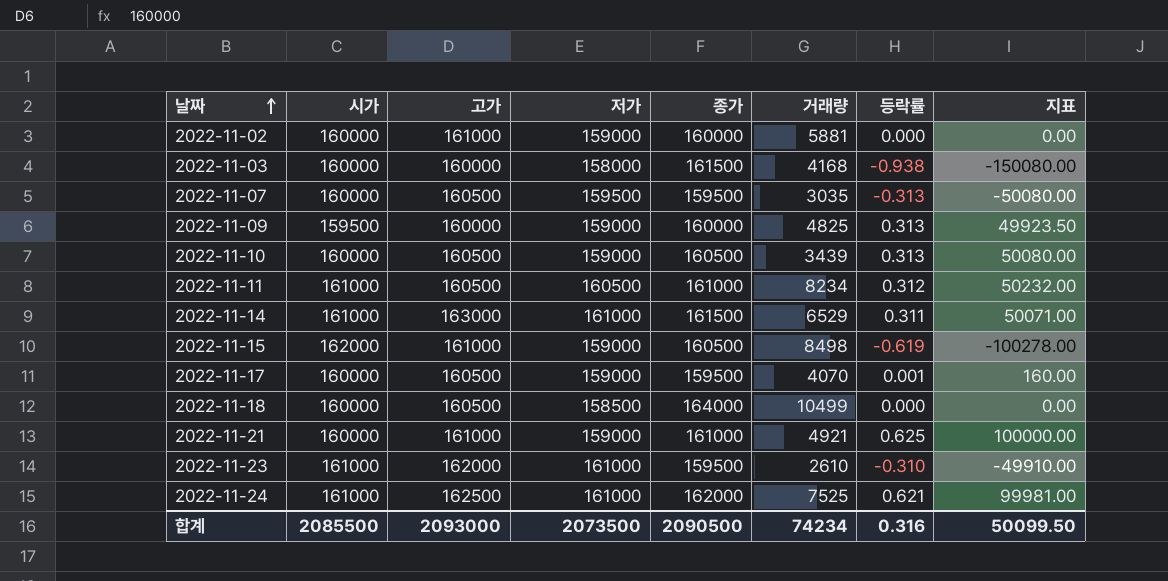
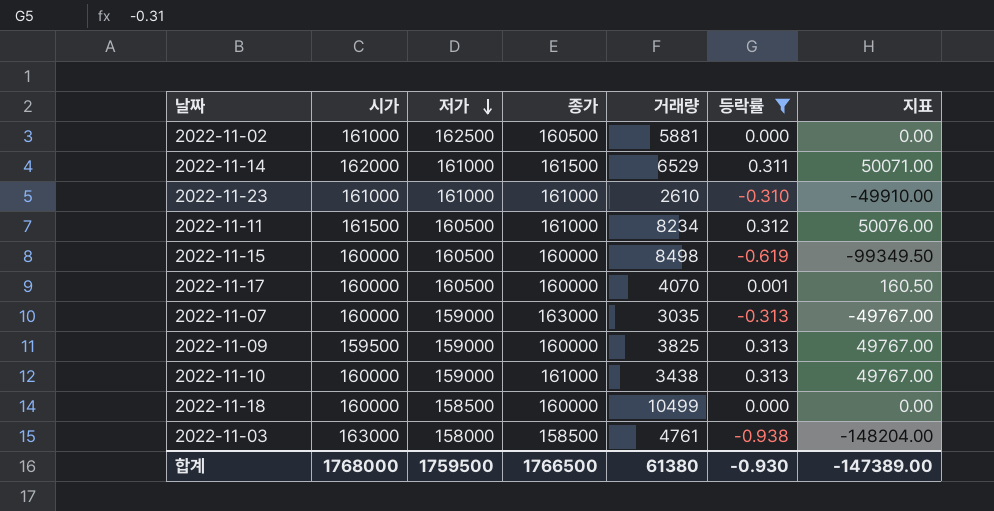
filter: none -> 등락률 <= 0.313
row order: 날짜 ascending -> 저가 descending
column 고가 | position: 3 -> none
column 지표 | formula: [시가] * [등락률] -> [저가] * [등락률]
2022-11-02 | 시가: 160000 -> 161000
2022-11-02 | 저가: 159000 -> 162500
2022-11-02 | 종가: 160000 -> 160500
2022-11-14 | 시가: 161000 -> 162000
2022-11-23 | 종가: 159500 -> 161000
2022-11-11 | 시가: 161000 -> 161500
2022-11-15 | 시가: 162000 -> 160000
2022-11-15 | 저가: 159000 -> 160500
2022-11-15 | 종가: 160500 -> 160000
2022-11-17 | 저가: 159000 -> 160500
2022-11-17 | 종가: 159500 -> 160000
2022-11-07 | 저가: 159500 -> 159000
2022-11-07 | 종가: 159500 -> 163000
2022-11-09 | 거래량: 4825 -> 3825
2022-11-10 | 종가: 160500 -> 161000
2022-11-10 | 거래량: 3439 -> 3438
2022-11-18 | 종가: 164000 -> 160000
2022-11-03 | 시가: 160000 -> 163000
2022-11-03 | 종가: 161500 -> 158500
2022-11-03 | 거래량: 4168 -> 4761
합계 | 시가: 2085500 -> 1768000
합계 | 저가: 2073500 -> 1759500
합계 | 종가: 2090500 -> 1766500
합계 | 거래량: 74234 -> 61380
합계 | 등락률: 0.316 -> -0.930
합계 | 지표: 50099.50 -> -147389.00

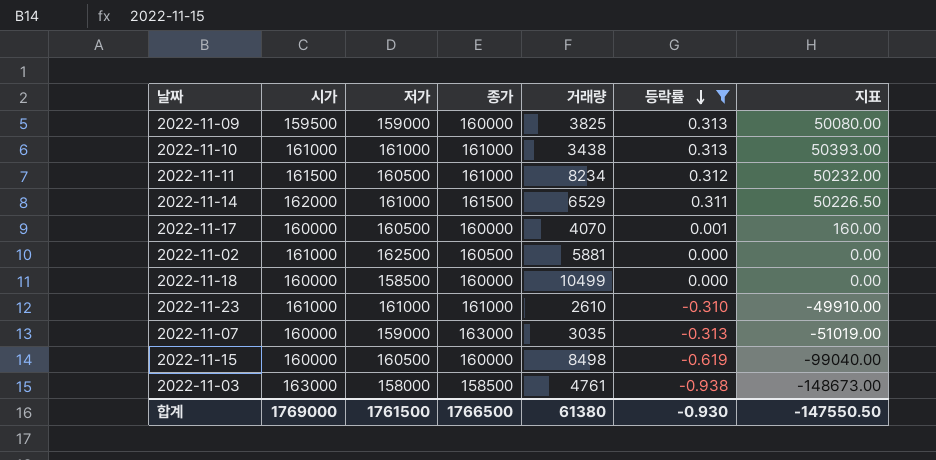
row order: 저가 descending -> 등락률 descending
column 지표 | formula: [저가] * [등락률] -> [종가] * [등락률]
2022-11-10 | 시가: 160000 -> 161000
2022-11-10 | 저가: 159000 -> 161000
합계 | 시가: 1768000 -> 1769000
합계 | 저가: 1759500 -> 1761500
합계 | 지표: -147389.00 -> -147550.50

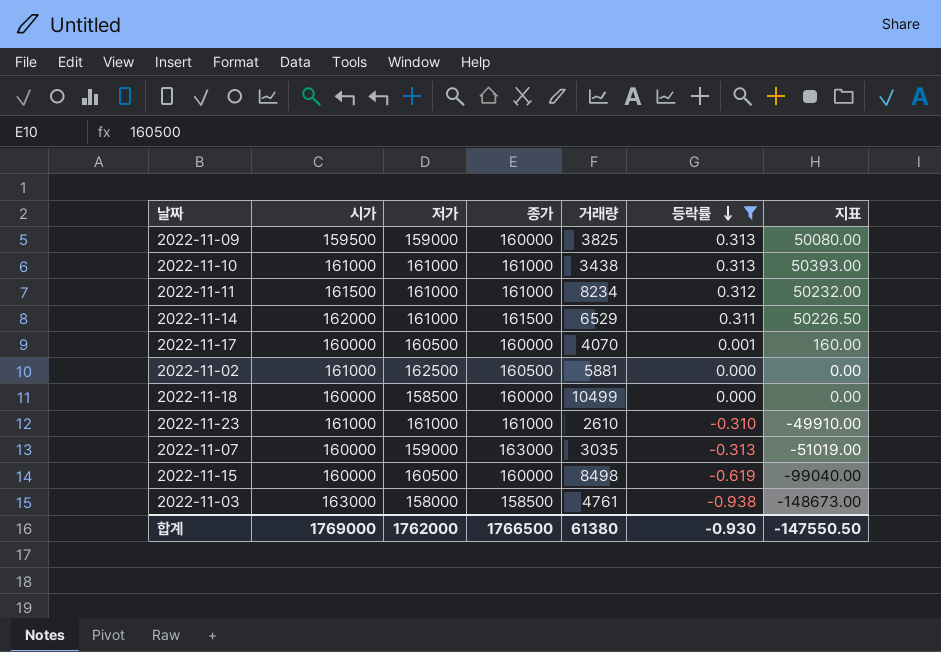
2022-11-11 | 저가: 160500 -> 161000
합계 | 저가: 1761500 -> 1762000

